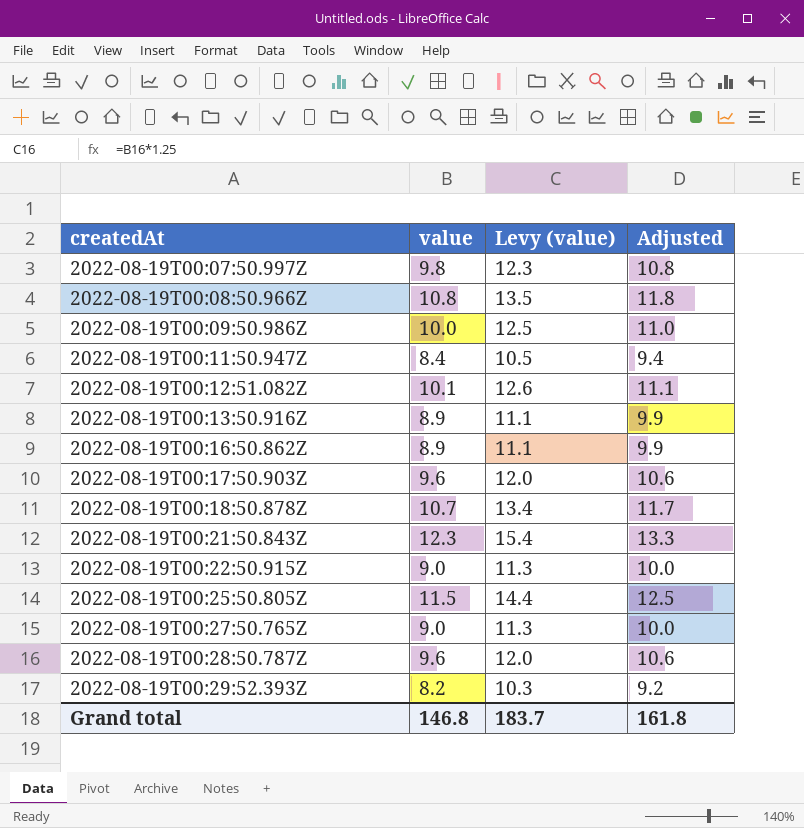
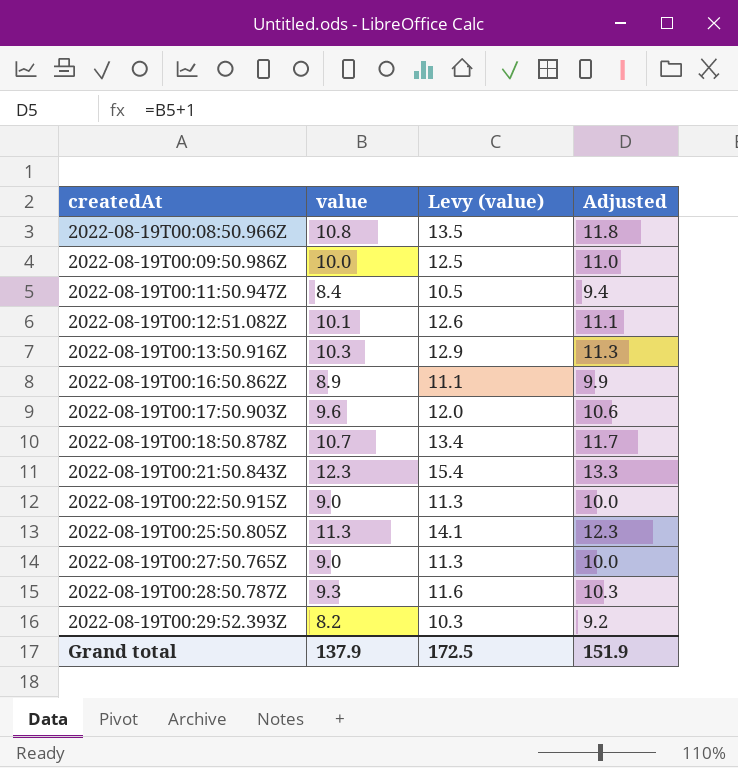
row 2022-08-19T00:07:50.997Z: 9.8 | 12.3 | 10.8 -> none
2022-08-19T00:13:50.916Z | value: 8.9 -> 10.3
2022-08-19T00:13:50.916Z | Levy (value): 11.1 -> 12.9
2022-08-19T00:13:50.916Z | Adjusted: 9.9 -> 11.3
2022-08-19T00:25:50.805Z | value: 11.5 -> 11.3
2022-08-19T00:25:50.805Z | Levy (value): 14.4 -> 14.1
2022-08-19T00:25:50.805Z | Adjusted: 12.5 -> 12.3
2022-08-19T00:28:50.787Z | value: 9.6 -> 9.3
2022-08-19T00:28:50.787Z | Levy (value): 12.0 -> 11.6
2022-08-19T00:28:50.787Z | Adjusted: 10.6 -> 10.3
Grand total | value: 146.8 -> 137.9
Grand total | Levy (value): 183.7 -> 172.5
Grand total | Adjusted: 161.8 -> 151.9

